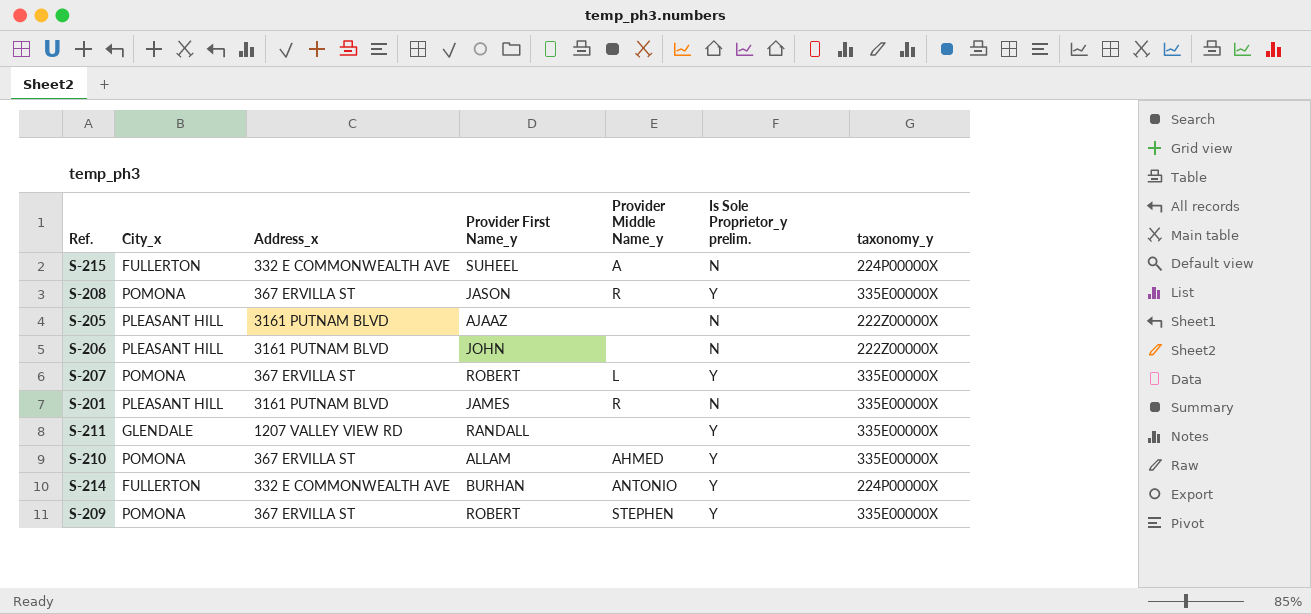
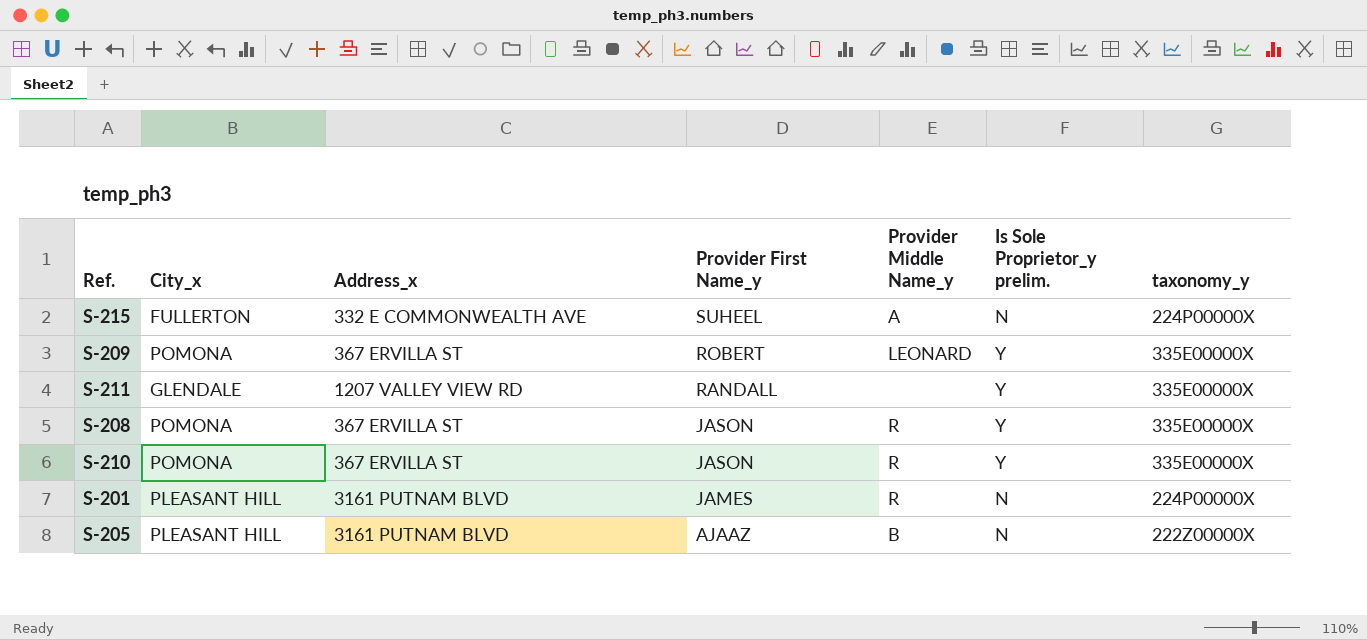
row order: none -> Provider First Name_y descending
row S-206: PLEASANT HILL | 3161 PUTNAM BLVD | JOHN | none | N | 222Z00000X -> none
row S-207: POMONA | 367 ERVILLA ST | ROBERT | L | Y | 335E00000X -> none
row S-214: FULLERTON | 332 E COMMONWEALTH AVE | BURHAN | ANTONIO | Y | 224P00000X -> none
S-209 | Provider Middle Name_y: STEPHEN -> LEONARD
S-210 | Provider First Name_y: ALLAM -> JASON
S-210 | Provider Middle Name_y: AHMED -> R
S-201 | taxonomy_y: 335E00000X -> 224P00000X
S-205 | Provider Middle Name_y: none -> B

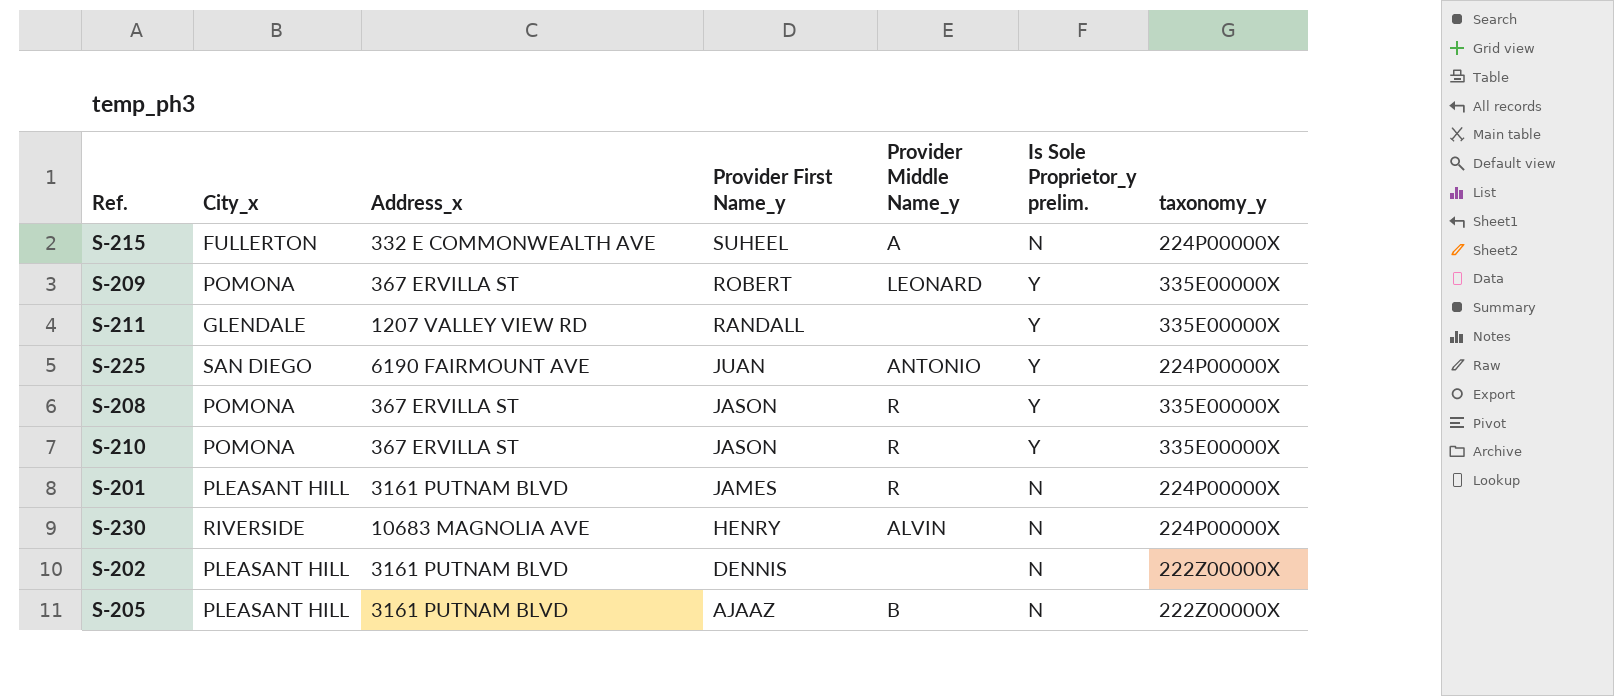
row S-225: none -> SAN DIEGO | 6190 FAIRMOUNT AVE | JUAN | ANTONIO | Y | 224P00000X
row S-230: none -> RIVERSIDE | 10683 MAGNOLIA AVE | HENRY | ALVIN | N | 224P00000X
row S-202: none -> PLEASANT HILL | 3161 PUTNAM BLVD | DENNIS | none | N | 222Z00000X

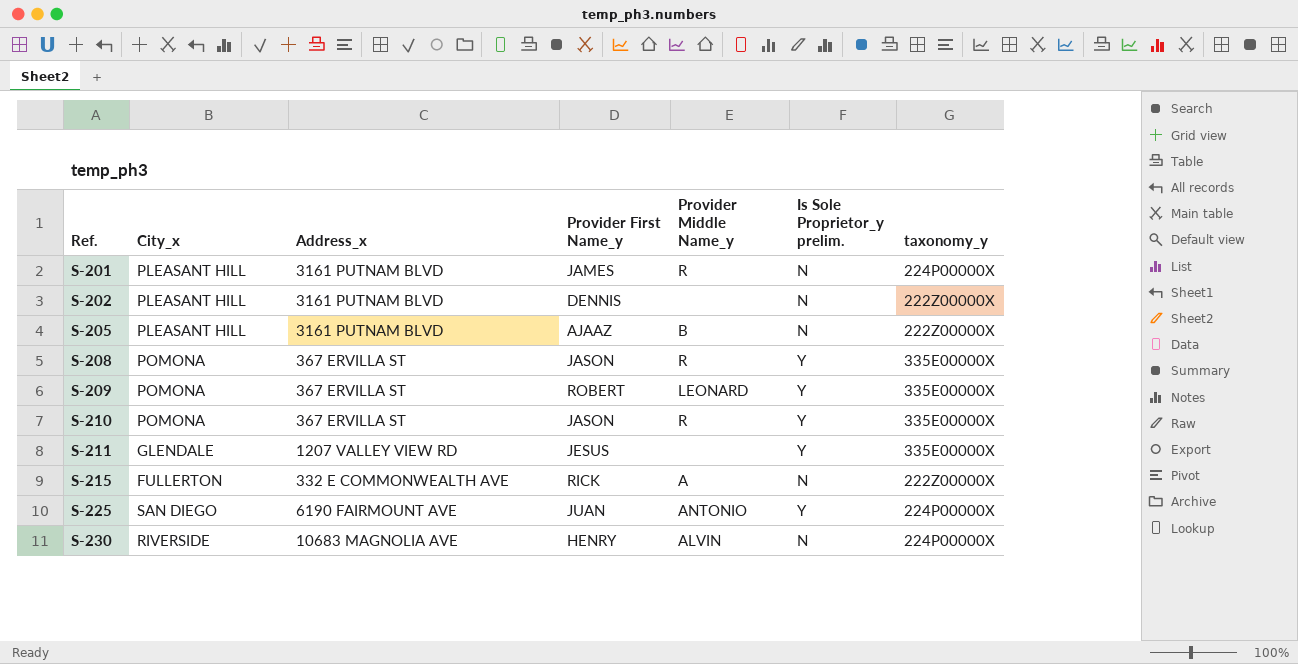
row order: Provider First Name_y descending -> Ref. ascending
S-211 | Provider First Name_y: RANDALL -> JESUS
S-215 | Provider First Name_y: SUHEEL -> RICK
S-215 | taxonomy_y: 224P00000X -> 222Z00000X

